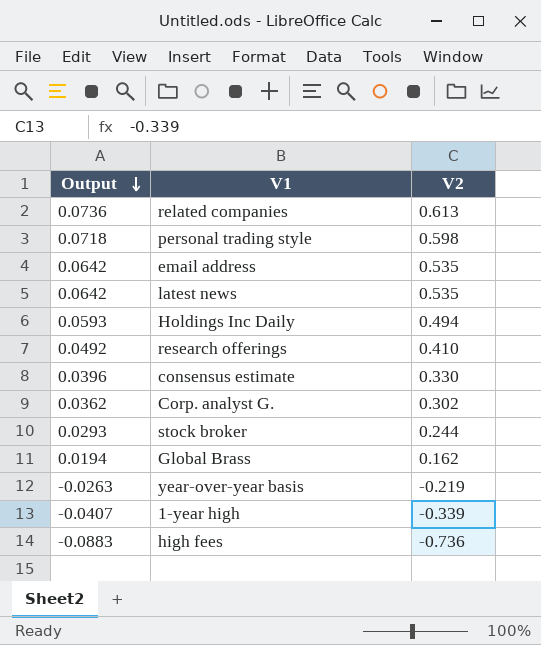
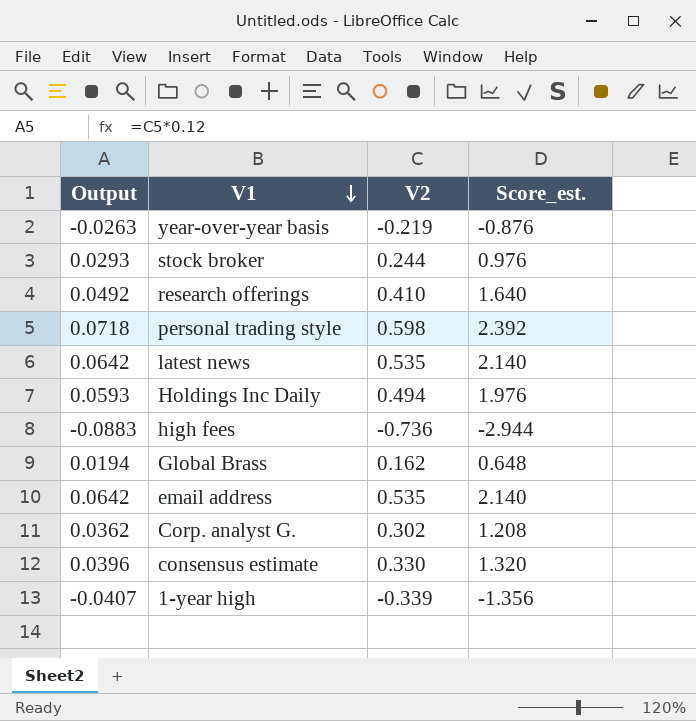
row order: Output descending -> V1 descending
column Score_est. | formula: none -> [V2] * 4
row related companies: 0.0736 | 0.613 -> none

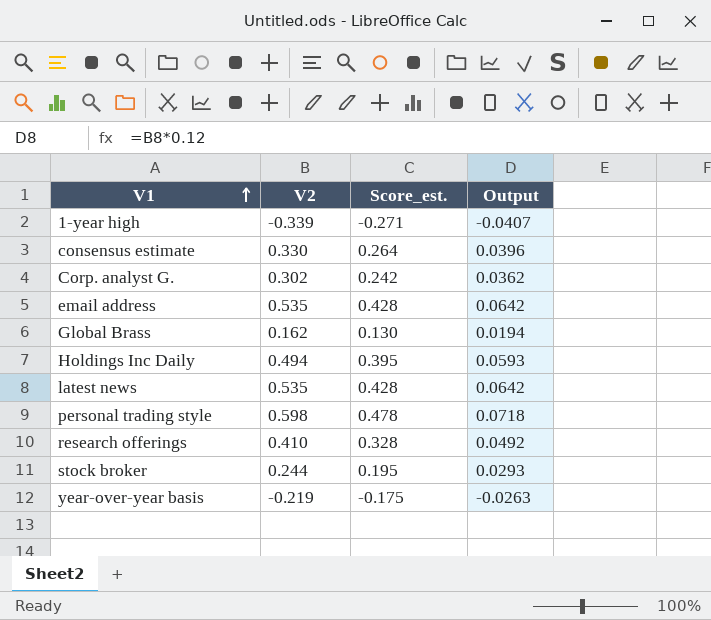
row order: V1 descending -> V1 ascending
column Score_est. | formula: [V2] * 4 -> [V2] * 0.8
column Output | position: 1 -> 4
row high fees: -0.0883 | -0.736 | -2.944 -> none

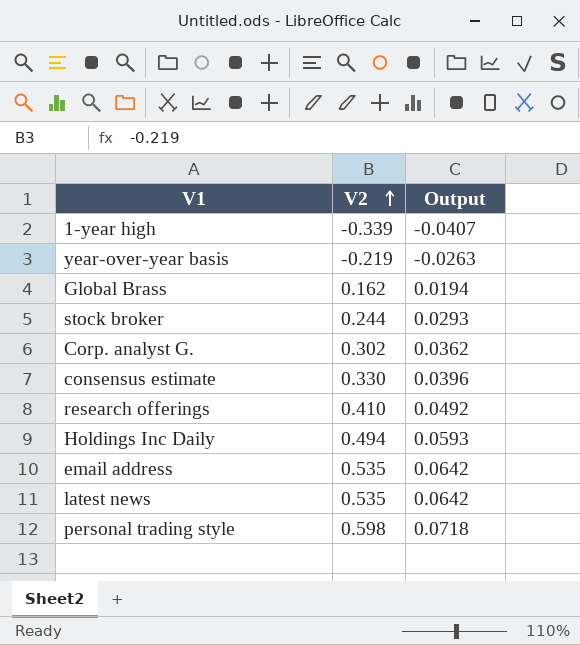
row order: V1 ascending -> V2 ascending
column Score_est. | formula: [V2] * 0.8 -> none

